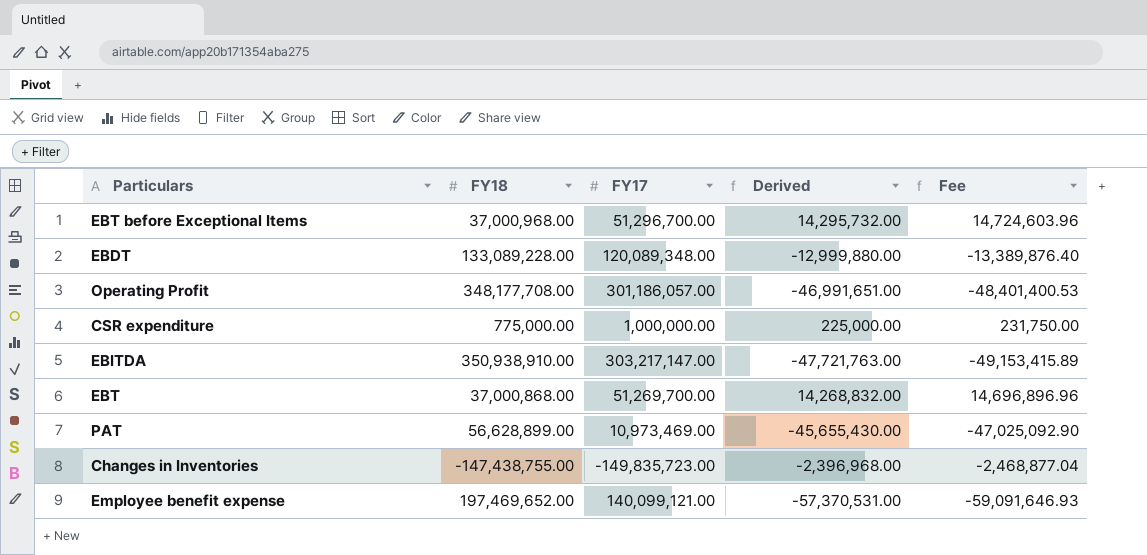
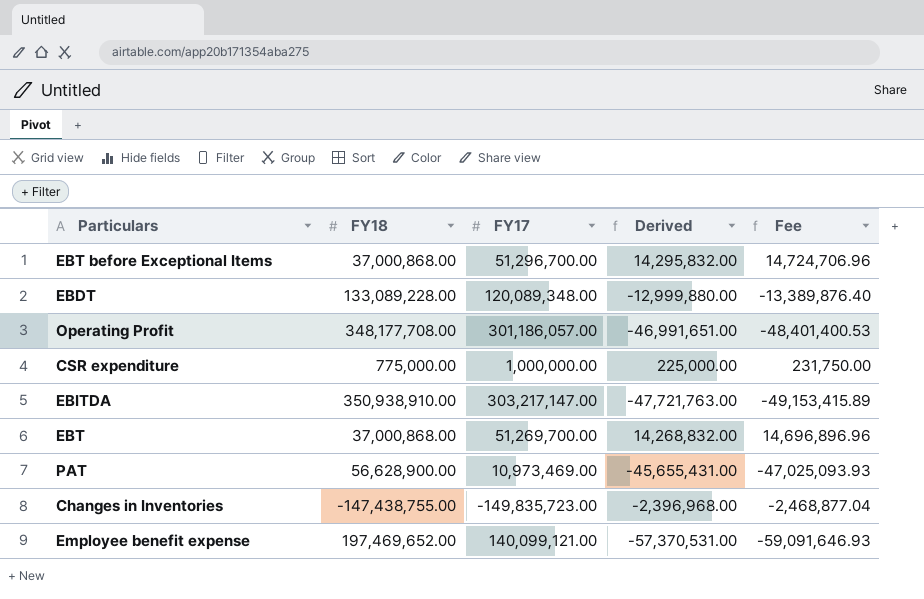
EBT before Exceptional Items | FY18: 37,000,968.00 -> 37,000,868.00
EBT before Exceptional Items | Derived: 14,295,732.00 -> 14,295,832.00
EBT before Exceptional Items | Fee: 14,724,603.96 -> 14,724,706.96
PAT | FY18: 56,628,899.00 -> 56,628,900.00
PAT | Derived: -45,655,430.00 -> -45,655,431.00
PAT | Fee: -47,025,092.90 -> -47,025,093.93

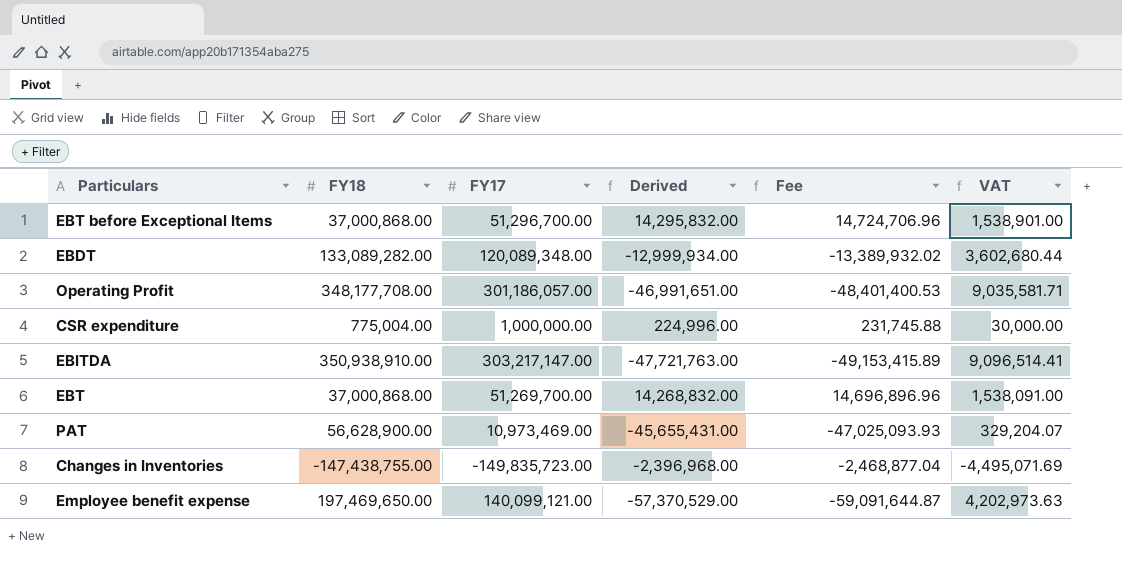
column VAT | formula: none -> [FY17] * 0.03
EBDT | FY18: 133,089,228.00 -> 133,089,282.00
EBDT | Derived: -12,999,880.00 -> -12,999,934.00
EBDT | Fee: -13,389,876.40 -> -13,389,932.02
CSR expenditure | FY18: 775,000.00 -> 775,004.00
CSR expenditure | Derived: 225,000.00 -> 224,996.00
CSR expenditure | Fee: 231,750.00 -> 231,745.88
Employee benefit expense | FY18: 197,469,652.00 -> 197,469,650.00
Employee benefit expense | Derived: -57,370,531.00 -> -57,370,529.00
Employee benefit expense | Fee: -59,091,646.93 -> -59,091,644.87

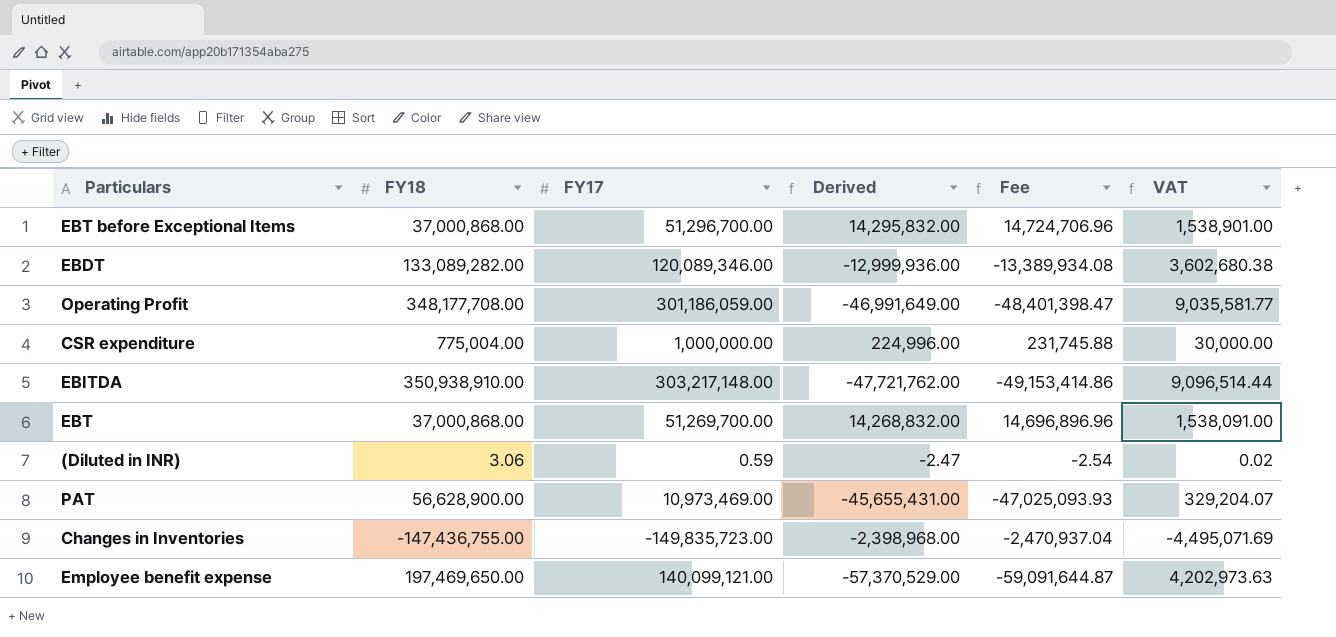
EBDT | FY17: 120,089,348.00 -> 120,089,346.00
EBDT | Derived: -12,999,934.00 -> -12,999,936.00
EBDT | Fee: -13,389,932.02 -> -13,389,934.08
EBDT | VAT: 3,602,680.44 -> 3,602,680.38
Operating Profit | FY17: 301,186,057.00 -> 301,186,059.00
Operating Profit | Derived: -46,991,651.00 -> -46,991,649.00
Operating Profit | Fee: -48,401,400.53 -> -48,401,398.47
Operating Profit | VAT: 9,035,581.71 -> 9,035,581.77
EBITDA | FY17: 303,217,147.00 -> 303,217,148.00
EBITDA | Derived: -47,721,763.00 -> -47,721,762.00
EBITDA | Fee: -49,153,415.89 -> -49,153,414.86
EBITDA | VAT: 9,096,514.41 -> 9,096,514.44
row (Diluted in INR): none -> 3.06 | 0.59 | -2.47 | -2.54 | 0.02
Changes in Inventories | FY18: -147,438,755.00 -> -147,436,755.00
Changes in Inventories | Derived: -2,396,968.00 -> -2,398,968.00
Changes in Inventories | Fee: -2,468,877.04 -> -2,470,937.04

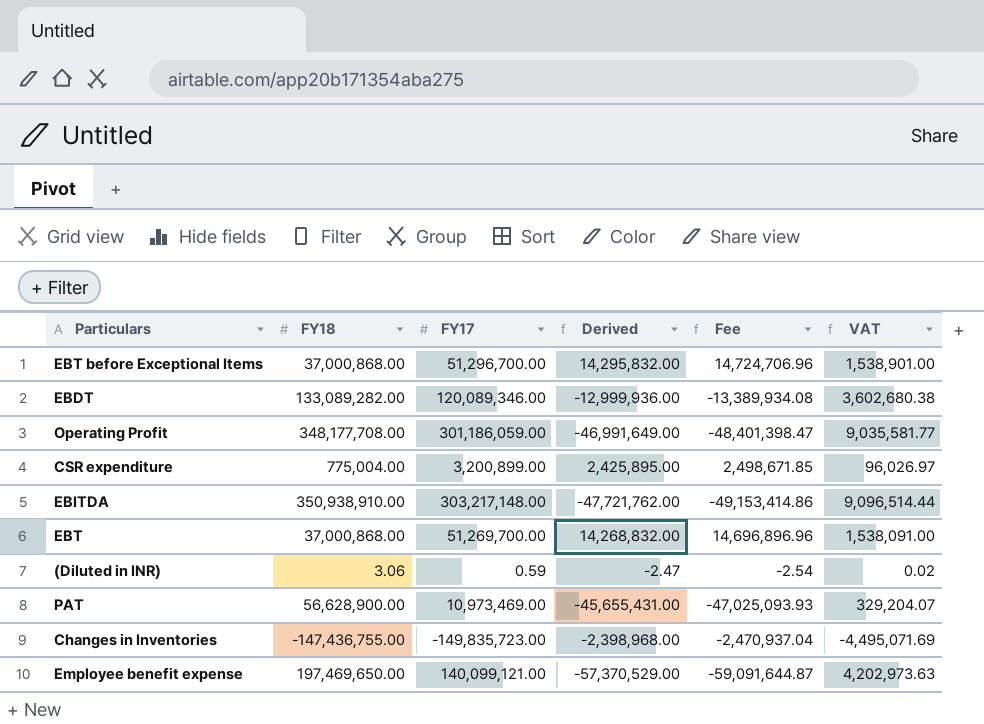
CSR expenditure | FY17: 1,000,000.00 -> 3,200,899.00
CSR expenditure | Derived: 224,996.00 -> 2,425,895.00
CSR expenditure | Fee: 231,745.88 -> 2,498,671.85
CSR expenditure | VAT: 30,000.00 -> 96,026.97

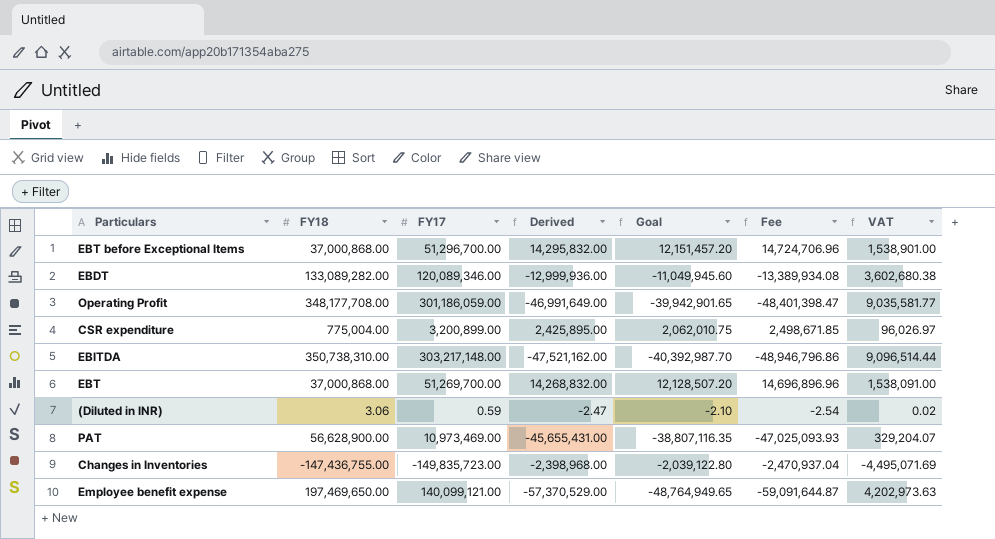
column Goal | formula: none -> [Derived] * 0.85
EBITDA | FY18: 350,938,910.00 -> 350,738,310.00
EBITDA | Derived: -47,721,762.00 -> -47,521,162.00
EBITDA | Fee: -49,153,414.86 -> -48,946,796.86

